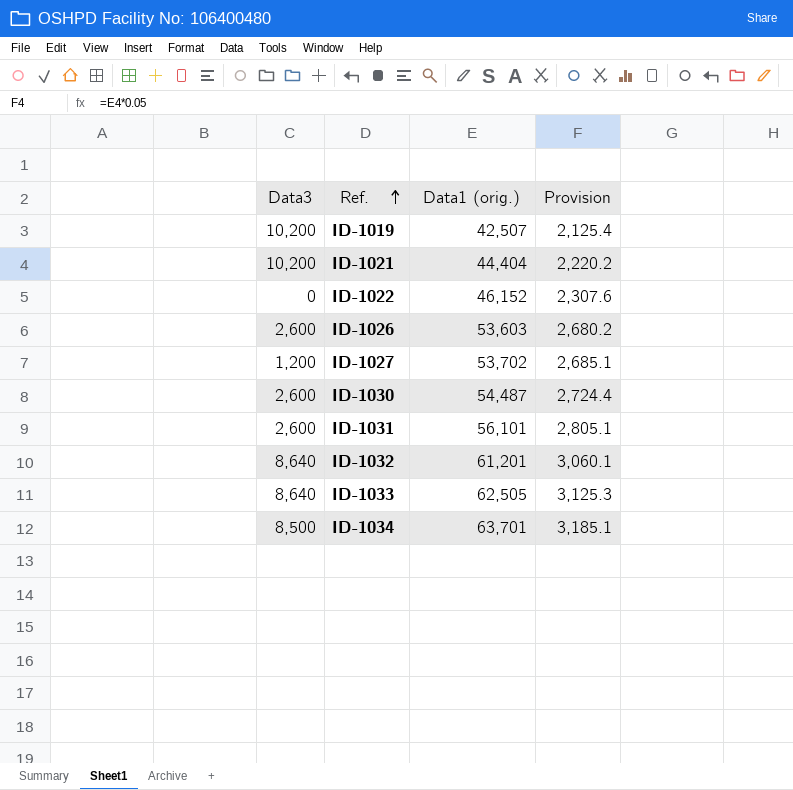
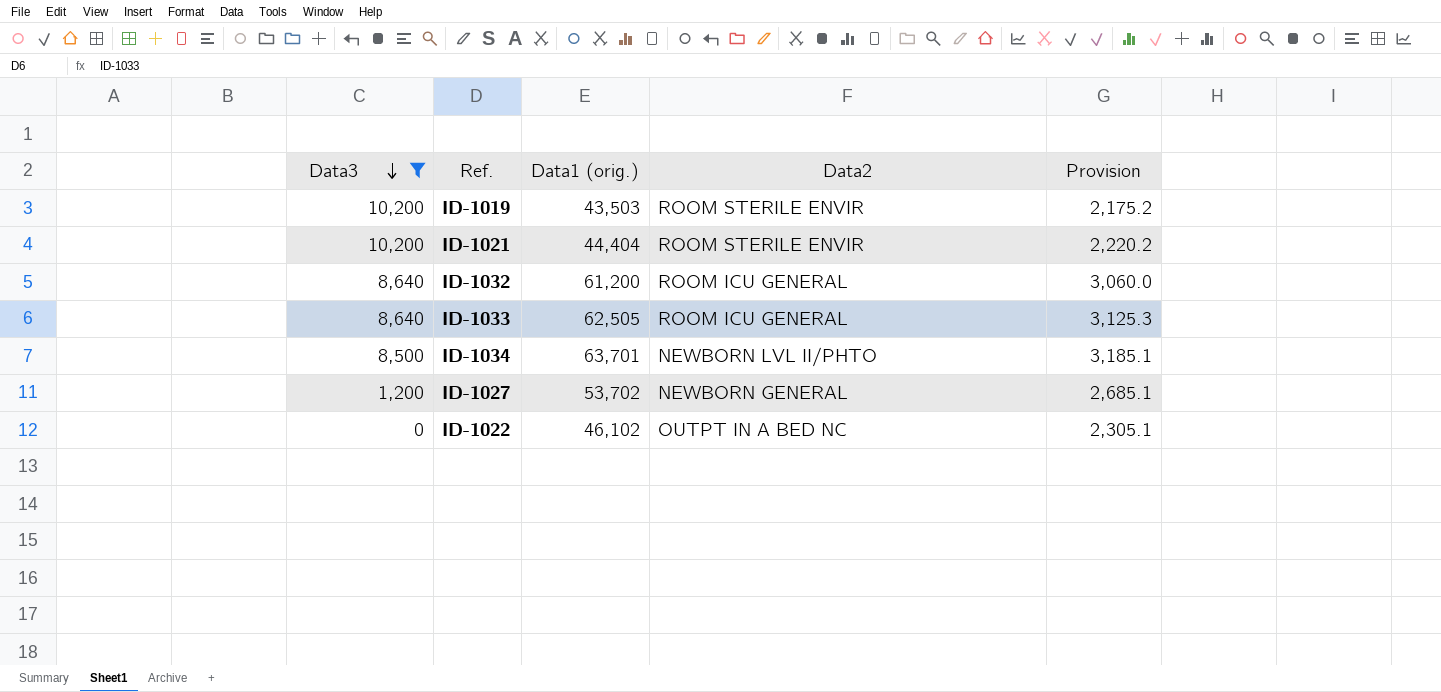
filter: none -> Data3 != 2,600
row order: Ref. ascending -> Data3 descending
column Data2 | position: none -> 4
ID-1019 | Data1 (orig.): 42,507 -> 43,503
ID-1019 | Provision: 2,125.4 -> 2,175.2
ID-1032 | Data1 (orig.): 61,201 -> 61,200
ID-1032 | Provision: 3,060.1 -> 3,060.0
ID-1022 | Data1 (orig.): 46,152 -> 46,102
ID-1022 | Provision: 2,307.6 -> 2,305.1

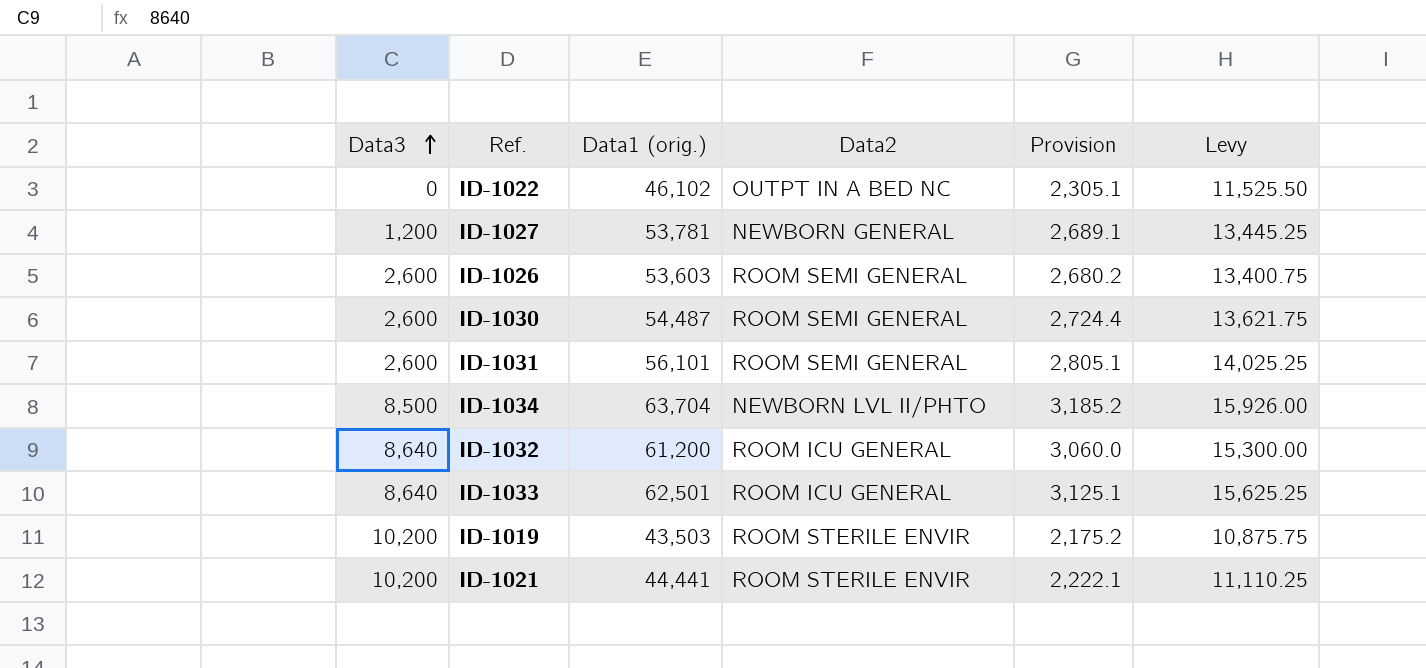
filter: Data3 != 2,600 -> none
row order: Data3 descending -> Data3 ascending
column Levy | formula: none -> [Data1 (orig.)] * 0.25
ID-1027 | Data1 (orig.): 53,702 -> 53,781
ID-1027 | Provision: 2,685.1 -> 2,689.1
ID-1034 | Data1 (orig.): 63,701 -> 63,704
ID-1034 | Provision: 3,185.1 -> 3,185.2
ID-1033 | Data1 (orig.): 62,505 -> 62,501
ID-1033 | Provision: 3,125.3 -> 3,125.1
ID-1021 | Data1 (orig.): 44,404 -> 44,441
ID-1021 | Provision: 2,220.2 -> 2,222.1

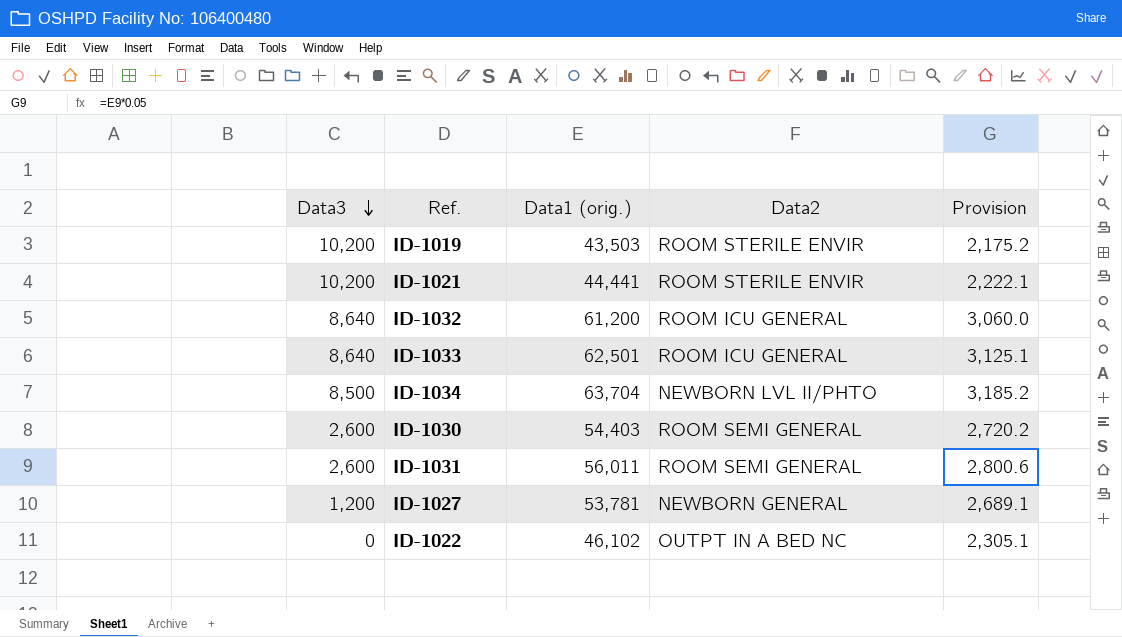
row order: Data3 ascending -> Data3 descending
column Levy | formula: [Data1 (orig.)] * 0.25 -> none
row ID-1026: 2,600 | 53,603 | ROOM SEMI GENERAL | 2,680.2 | 13,400.75 -> none
ID-1030 | Data1 (orig.): 54,487 -> 54,403
ID-1030 | Provision: 2,724.4 -> 2,720.2
ID-1031 | Data1 (orig.): 56,101 -> 56,011
ID-1031 | Provision: 2,805.1 -> 2,800.6

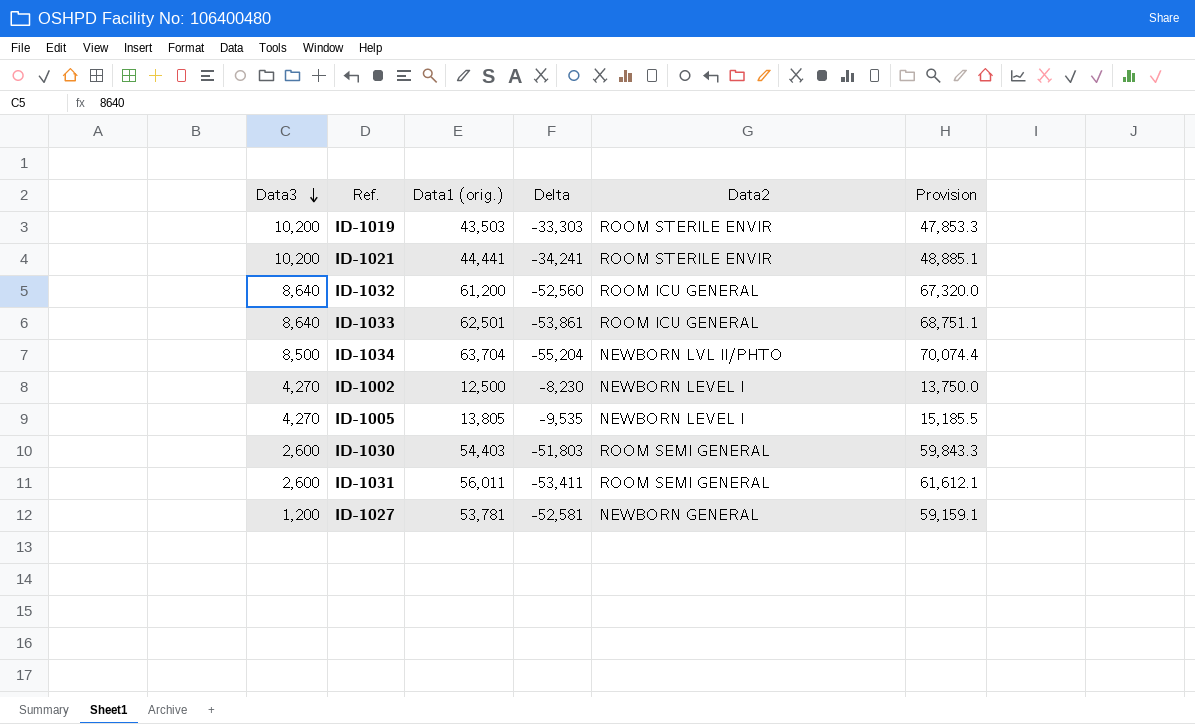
column Delta | formula: none -> [Data3] - [Data1 (orig.)]
column Provision | formula: [Data1 (orig.)] * 0.05 -> [Data1 (orig.)] * 1.1
row ID-1022: 0 | 46,102 | OUTPT IN A BED NC | 2,305.1 -> none
row ID-1002: none -> 4,270 | 12,500 | -8,230 | NEWBORN LEVEL I | 13,750.0
row ID-1005: none -> 4,270 | 13,805 | -9,535 | NEWBORN LEVEL I | 15,185.5

